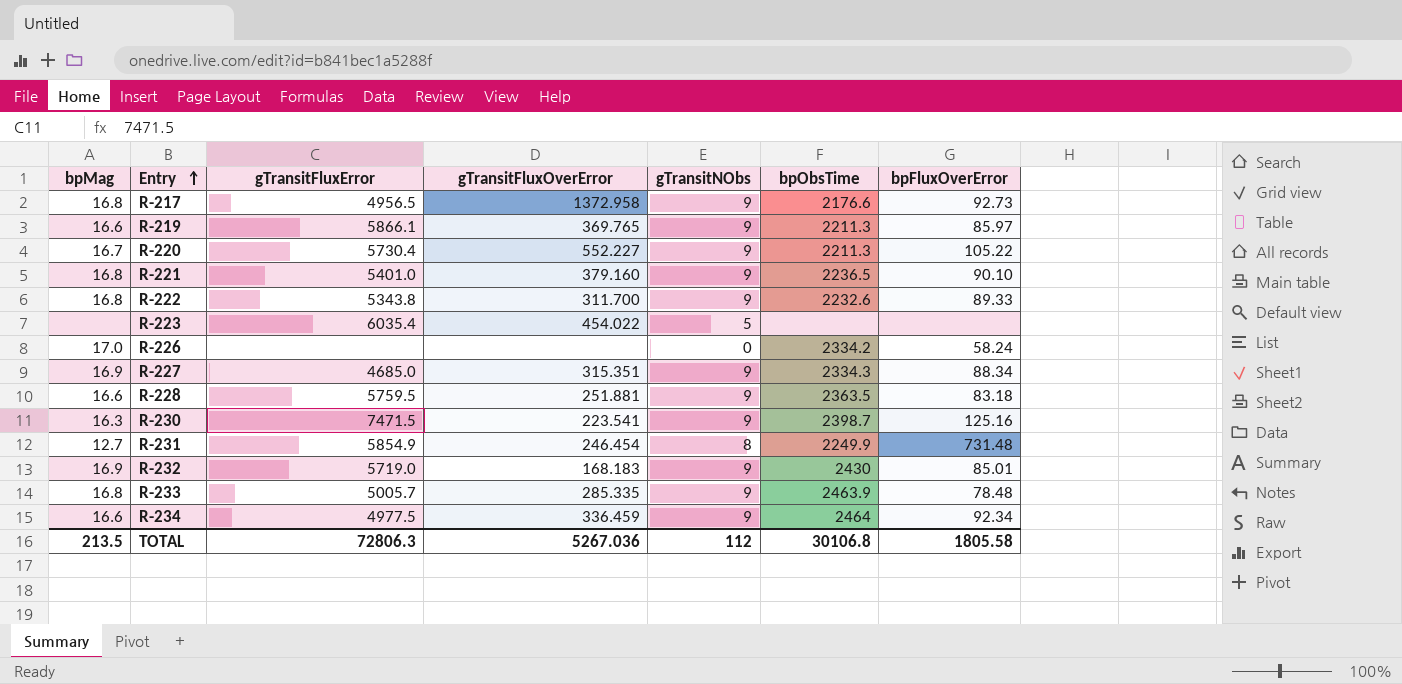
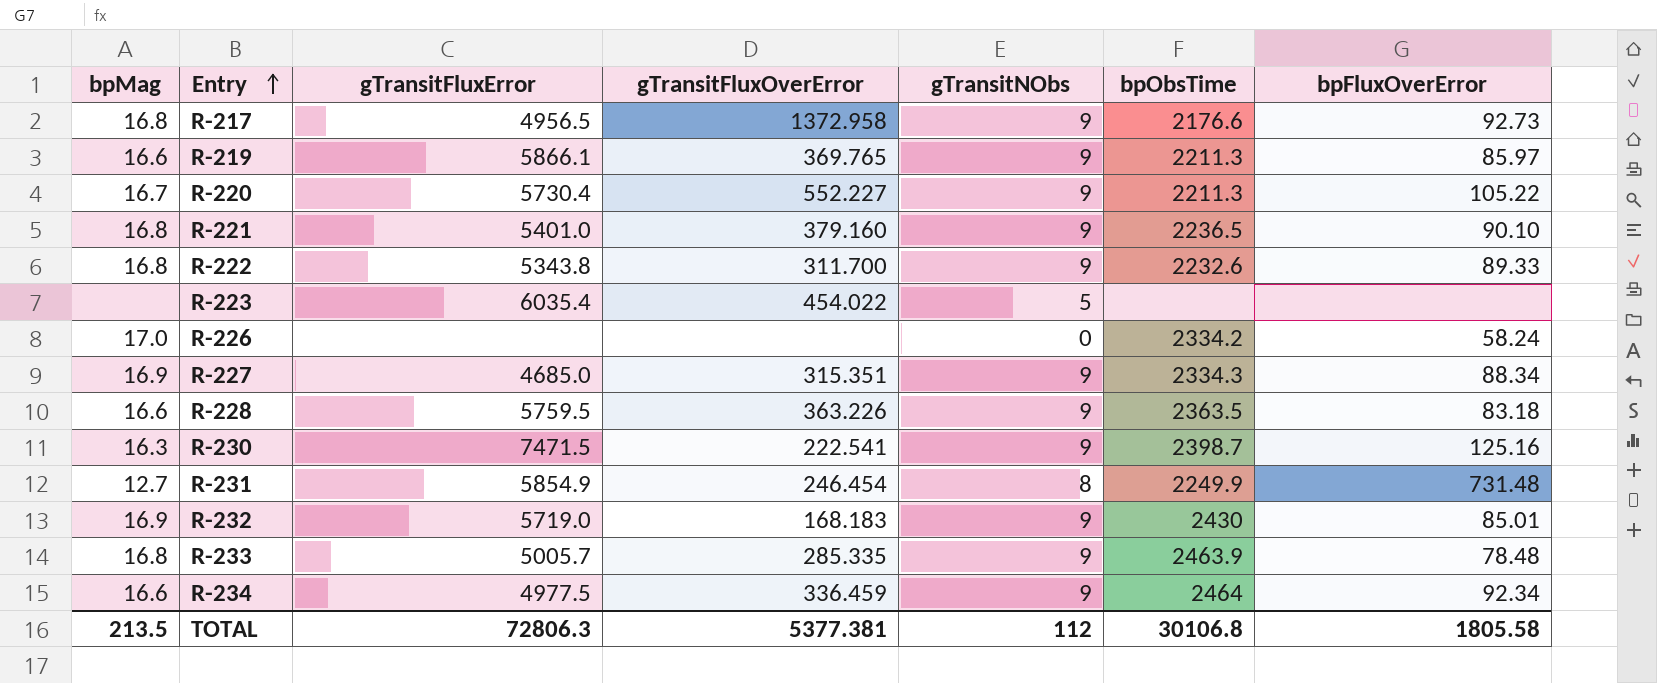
R-228 | gTransitFluxOverError: 251.881 -> 363.226
R-230 | gTransitFluxOverError: 223.541 -> 222.541
TOTAL | gTransitFluxOverError: 5267.036 -> 5377.381

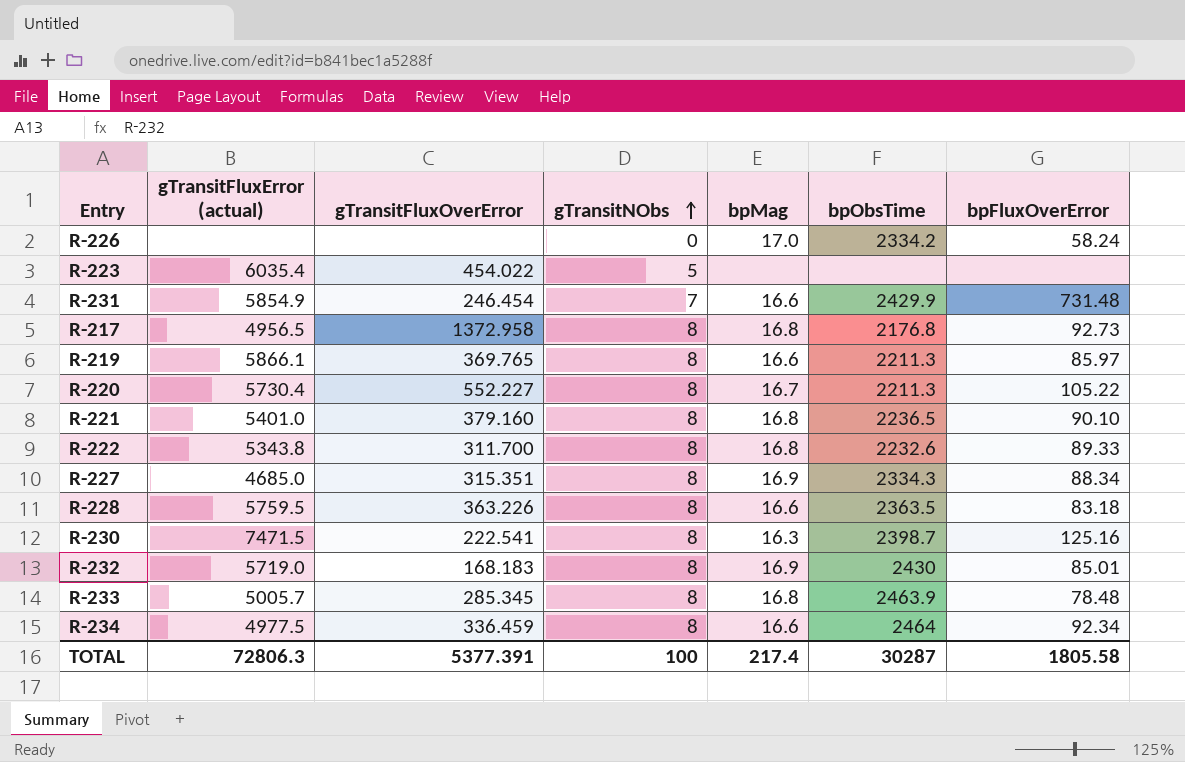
row order: Entry ascending -> gTransitNObs ascending
column name: gTransitFluxError -> gTransitFluxError (actual)
column bpMag | position: 1 -> 5
R-231 | gTransitNObs: 8 -> 7
R-231 | bpMag: 12.7 -> 16.6
R-231 | bpObsTime: 2249.9 -> 2429.9
R-217 | gTransitNObs: 9 -> 8
R-217 | bpObsTime: 2176.6 -> 2176.8
R-219 | gTransitNObs: 9 -> 8
R-220 | gTransitNObs: 9 -> 8
R-221 | gTransitNObs: 9 -> 8
R-222 | gTransitNObs: 9 -> 8
R-227 | gTransitNObs: 9 -> 8
R-228 | gTransitNObs: 9 -> 8
R-230 | gTransitNObs: 9 -> 8
R-232 | gTransitNObs: 9 -> 8
R-233 | gTransitFluxOverError: 285.335 -> 285.345
R-233 | gTransitNObs: 9 -> 8
R-234 | gTransitNObs: 9 -> 8
TOTAL | gTransitFluxOverError: 5377.381 -> 5377.391
TOTAL | gTransitNObs: 112 -> 100
TOTAL | bpMag: 213.5 -> 217.4
TOTAL | bpObsTime: 30106.8 -> 30287

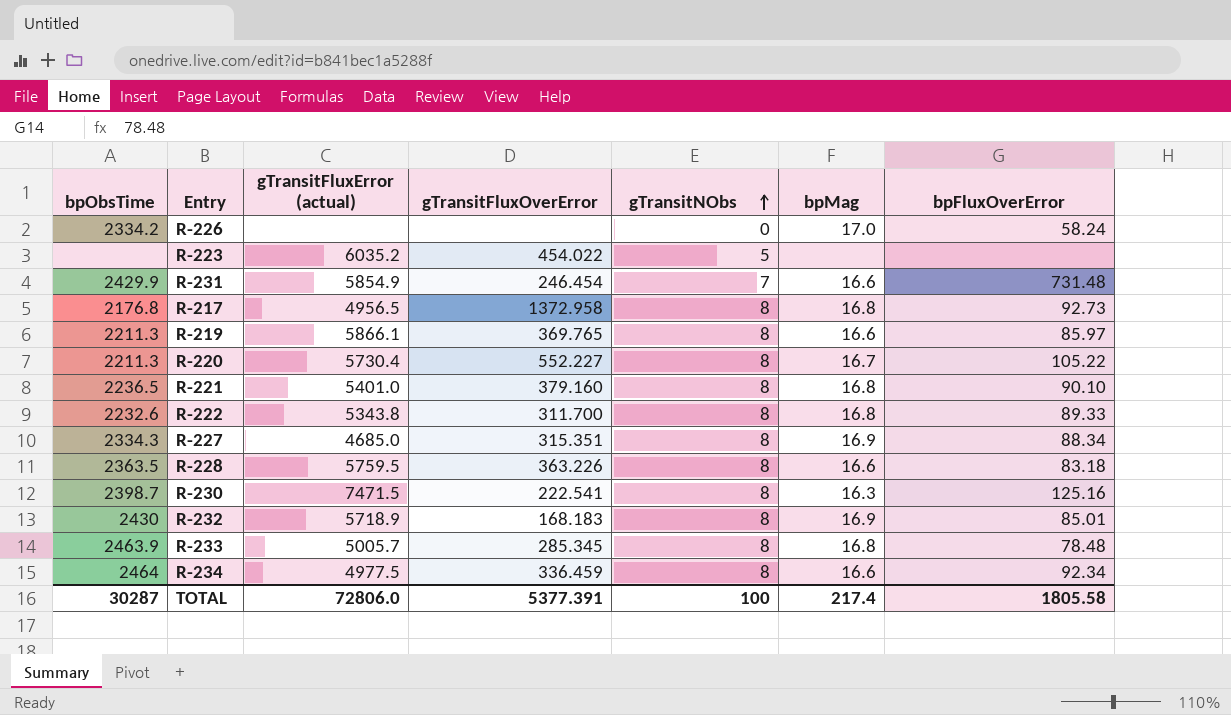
column bpObsTime | position: 6 -> 1
R-223 | gTransitFluxError (actual): 6035.4 -> 6035.2
R-232 | gTransitFluxError (actual): 5719.0 -> 5718.9
TOTAL | gTransitFluxError (actual): 72806.3 -> 72806.0

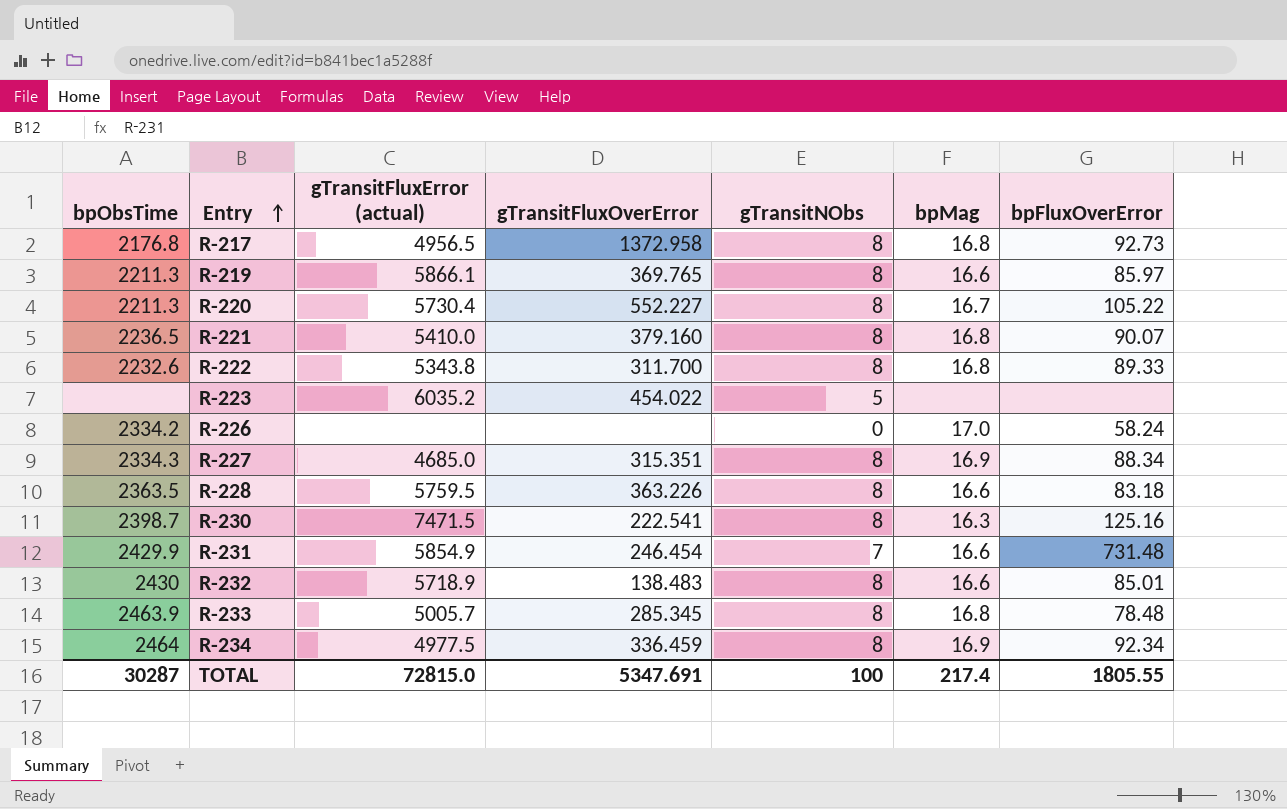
row order: gTransitNObs ascending -> Entry ascending
R-221 | gTransitFluxError (actual): 5401.0 -> 5410.0
R-221 | bpFluxOverError: 90.10 -> 90.07
R-232 | gTransitFluxOverError: 168.183 -> 138.483
R-232 | bpMag: 16.9 -> 16.6
R-234 | bpMag: 16.6 -> 16.9
TOTAL | gTransitFluxError (actual): 72806.0 -> 72815.0
TOTAL | gTransitFluxOverError: 5377.391 -> 5347.691
TOTAL | bpFluxOverError: 1805.58 -> 1805.55

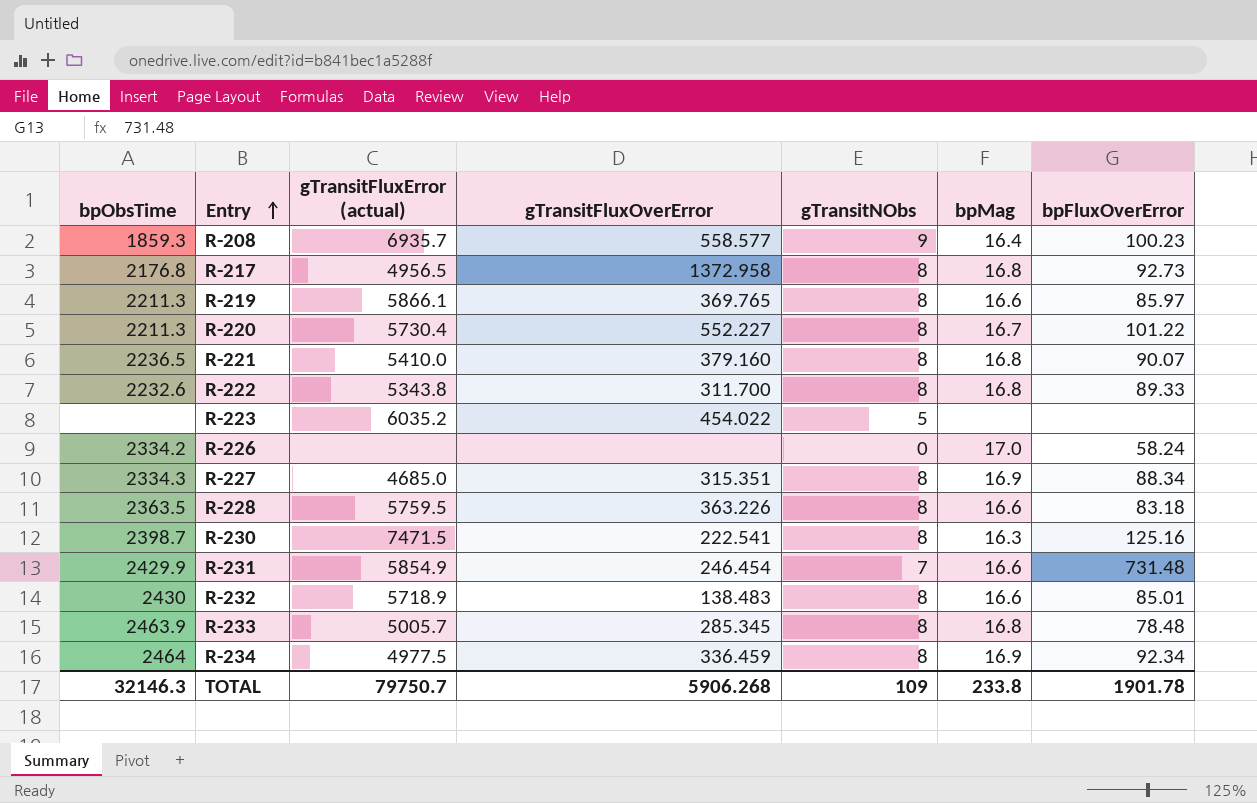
row R-208: none -> 1859.3 | 6935.7 | 558.577 | 9 | 16.4 | 100.23
R-220 | bpFluxOverError: 105.22 -> 101.22
TOTAL | bpObsTime: 30287 -> 32146.3
TOTAL | gTransitFluxError (actual): 72815.0 -> 79750.7
TOTAL | gTransitFluxOverError: 5347.691 -> 5906.268
TOTAL | gTransitNObs: 100 -> 109
TOTAL | bpMag: 217.4 -> 233.8
TOTAL | bpFluxOverError: 1805.55 -> 1901.78

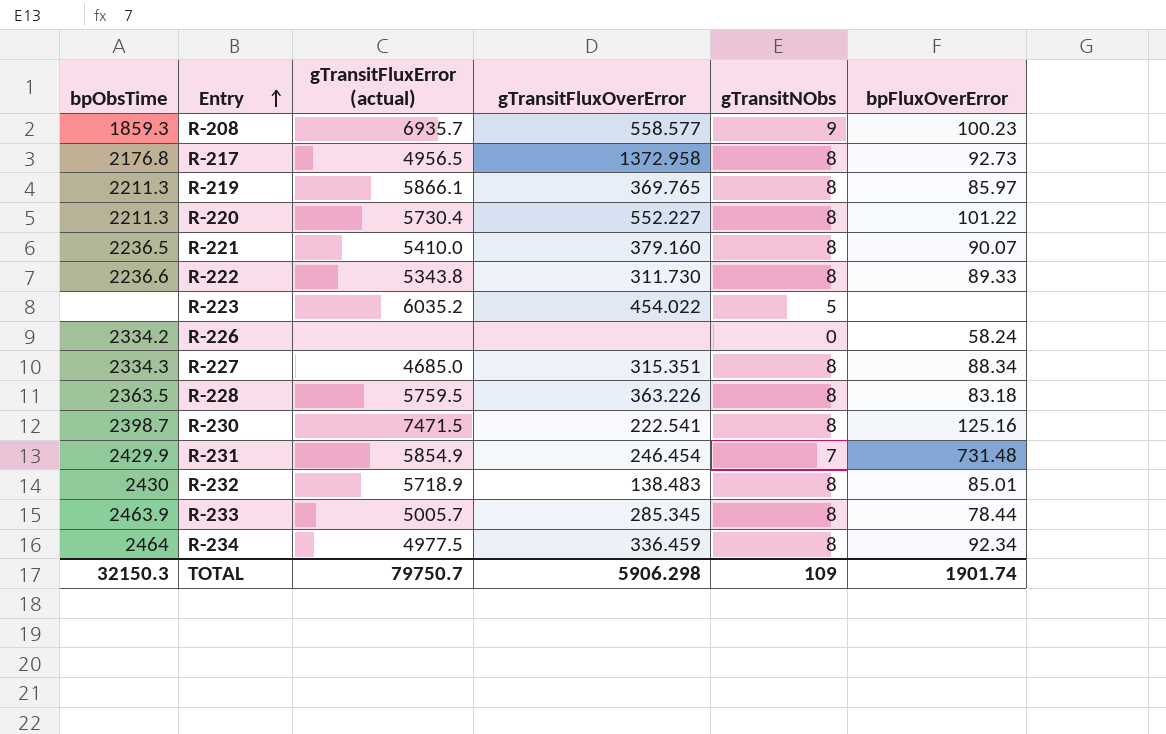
column bpMag | position: 6 -> none
R-222 | bpObsTime: 2232.6 -> 2236.6
R-222 | gTransitFluxOverError: 311.700 -> 311.730
R-233 | bpFluxOverError: 78.48 -> 78.44
TOTAL | bpObsTime: 32146.3 -> 32150.3
TOTAL | gTransitFluxOverError: 5906.268 -> 5906.298
TOTAL | bpFluxOverError: 1901.78 -> 1901.74

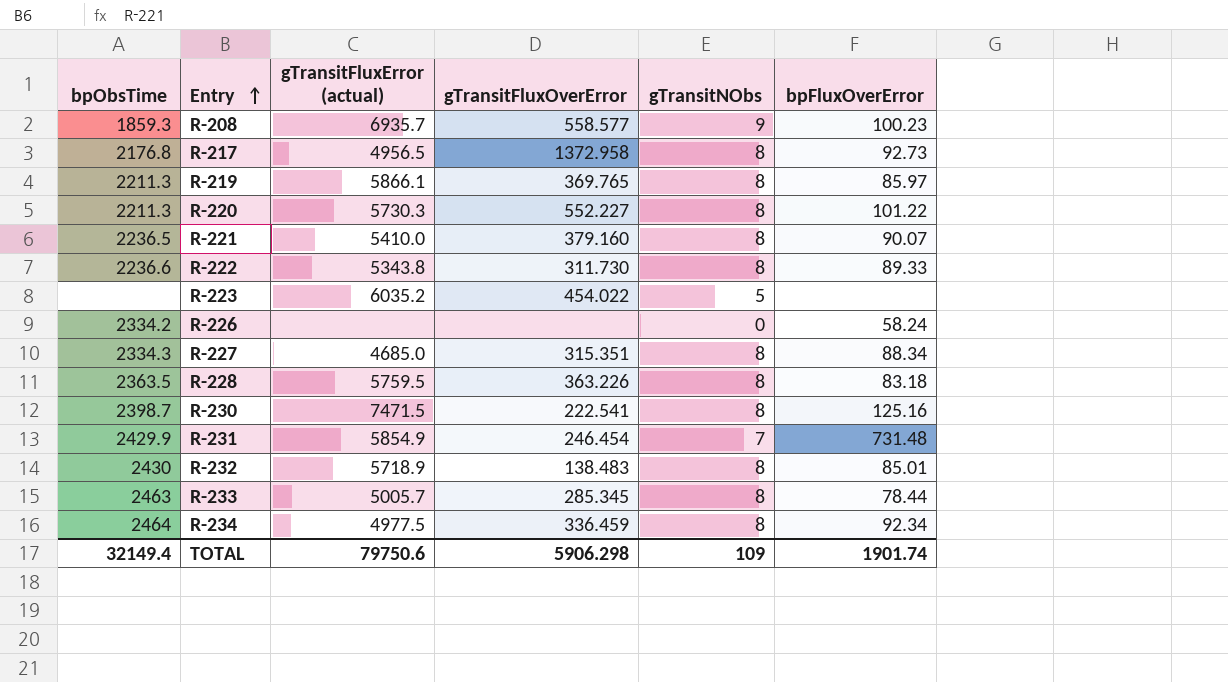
R-220 | gTransitFluxError (actual): 5730.4 -> 5730.3
R-233 | bpObsTime: 2463.9 -> 2463
TOTAL | bpObsTime: 32150.3 -> 32149.4
TOTAL | gTransitFluxError (actual): 79750.7 -> 79750.6

